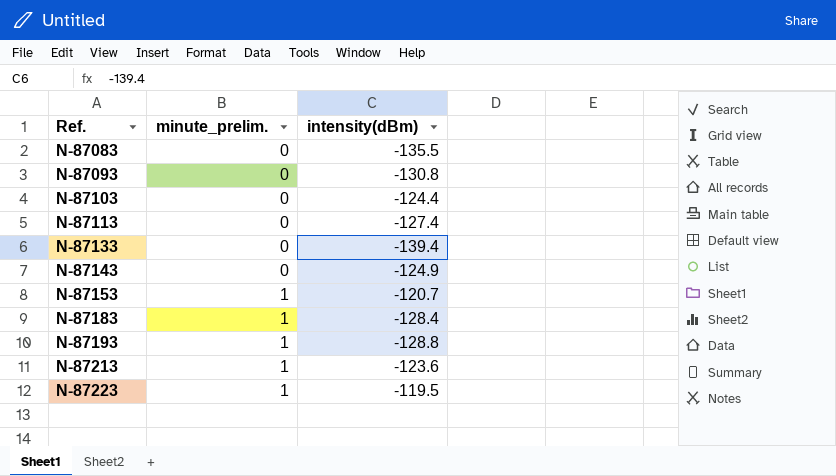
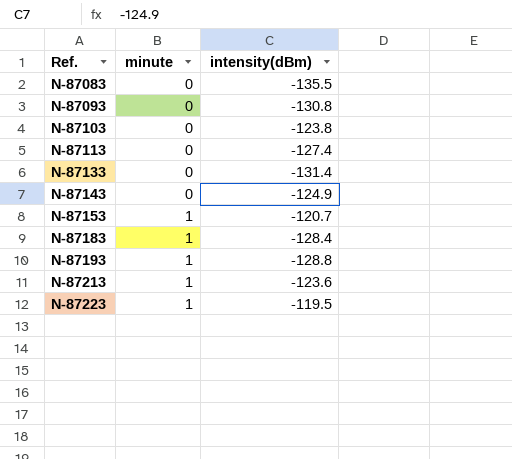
column name: minute_prelim. -> minute
N-87103 | intensity(dBm): -124.4 -> -123.8
N-87133 | intensity(dBm): -139.4 -> -131.4

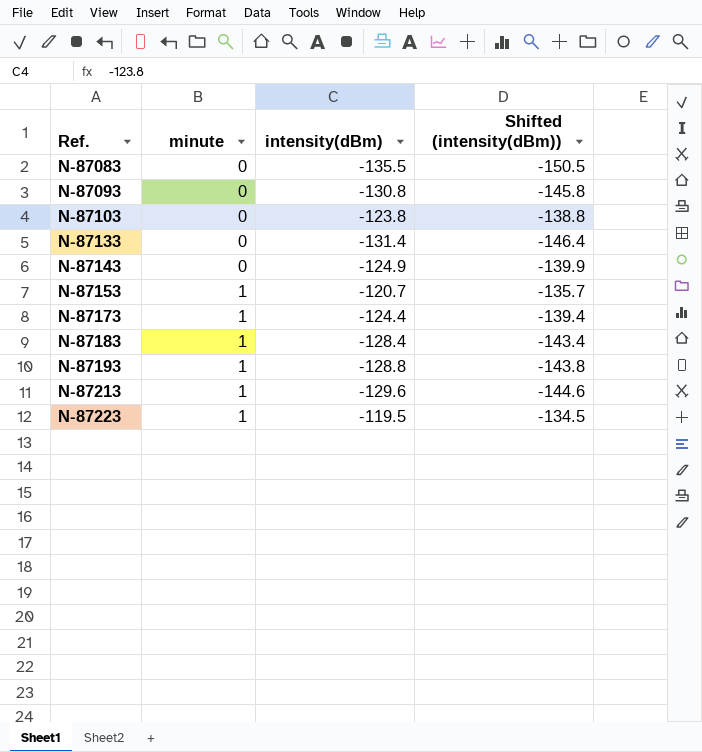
column Shifted (intensity(dBm)) | formula: none -> [intensity(dBm)] - 15
row N-87113: 0 | -127.4 -> none
row N-87173: none -> 1 | -124.4 | -139.4
N-87213 | intensity(dBm): -123.6 -> -129.6

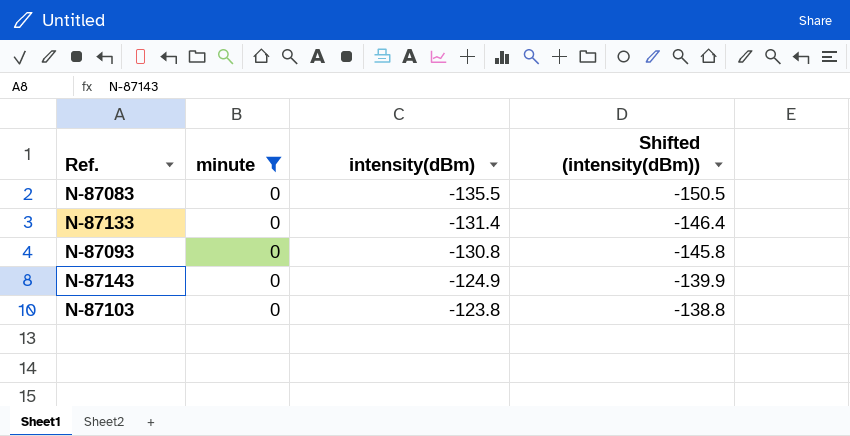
filter: none -> minute = 0
row order: Ref. ascending -> intensity(dBm) ascending

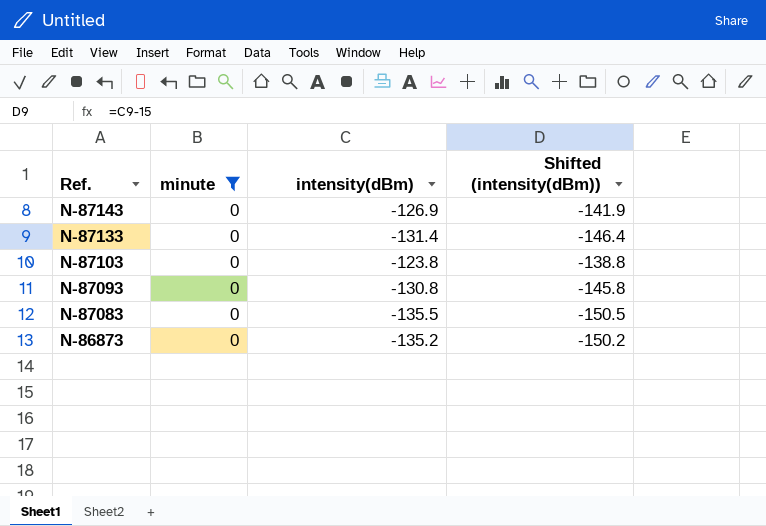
row order: intensity(dBm) ascending -> Ref. descending
N-87143 | intensity(dBm): -124.9 -> -126.9
N-87143 | Shifted (intensity(dBm)): -139.9 -> -141.9
row N-86873: none -> 0 | -135.2 | -150.2

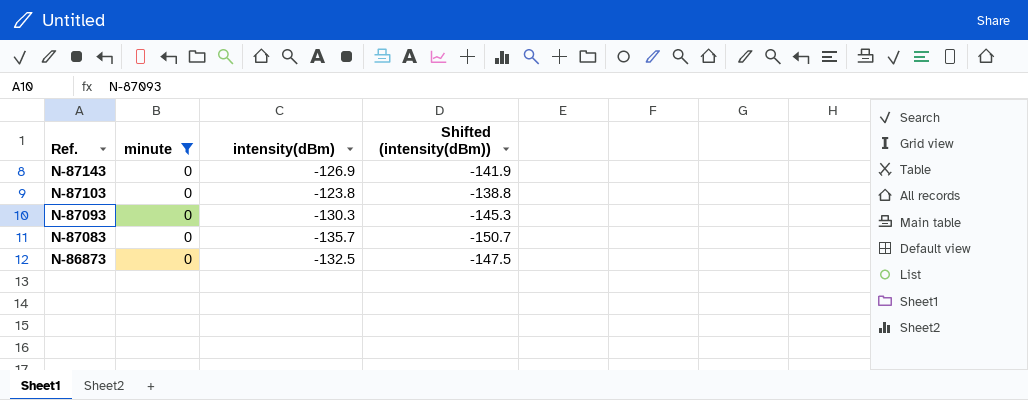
row N-87133: 0 | -131.4 | -146.4 -> none
N-87093 | intensity(dBm): -130.8 -> -130.3
N-87093 | Shifted (intensity(dBm)): -145.8 -> -145.3
N-87083 | intensity(dBm): -135.5 -> -135.7
N-87083 | Shifted (intensity(dBm)): -150.5 -> -150.7
N-86873 | intensity(dBm): -135.2 -> -132.5
N-86873 | Shifted (intensity(dBm)): -150.2 -> -147.5

